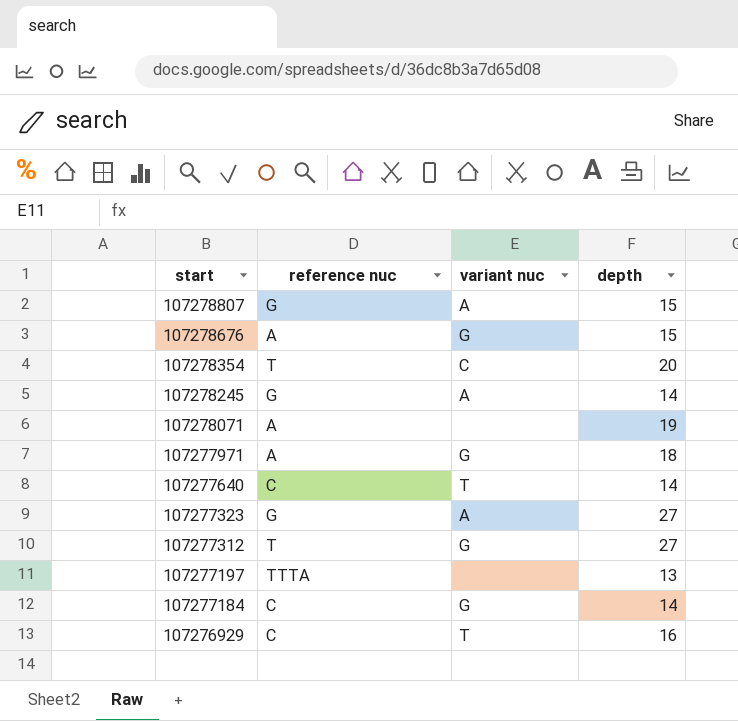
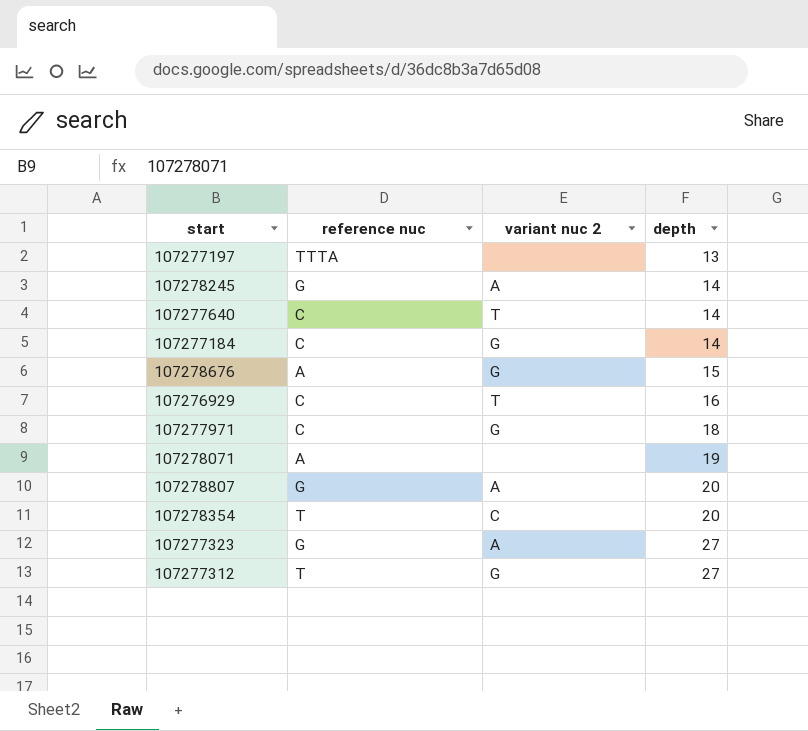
row order: start descending -> depth ascending
column name: variant nuc -> variant nuc 2
107277971 | reference nuc: A -> C
107278807 | depth: 15 -> 20

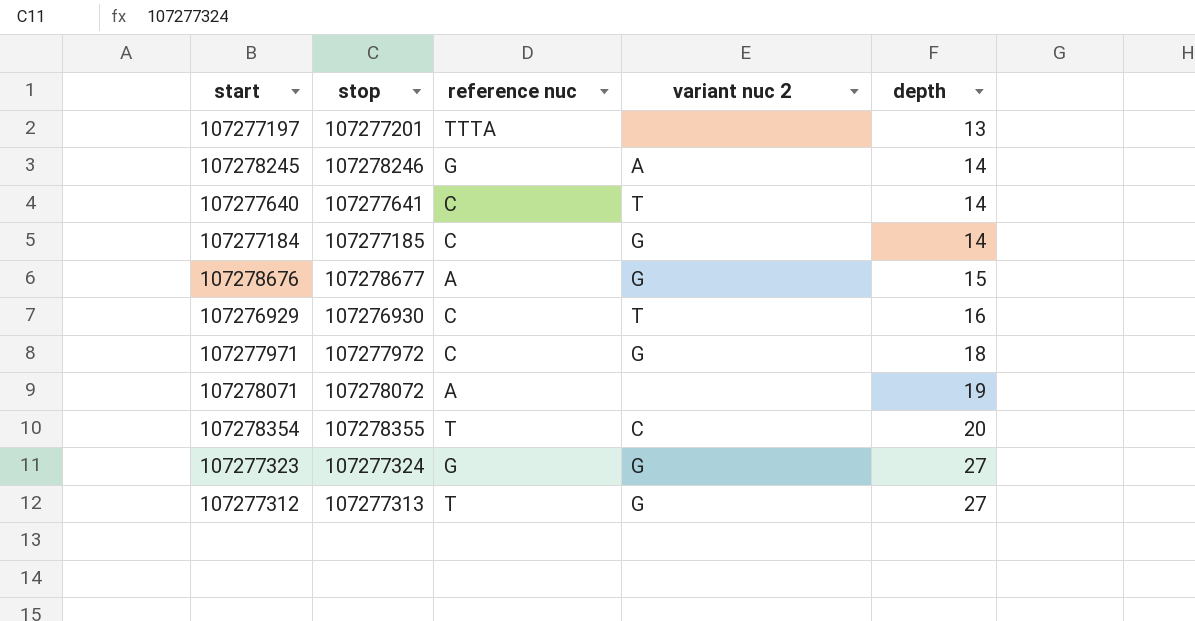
column stop | position: none -> 2
row 107278807: G | A | 20 -> none
107277323 | variant nuc 2: A -> G

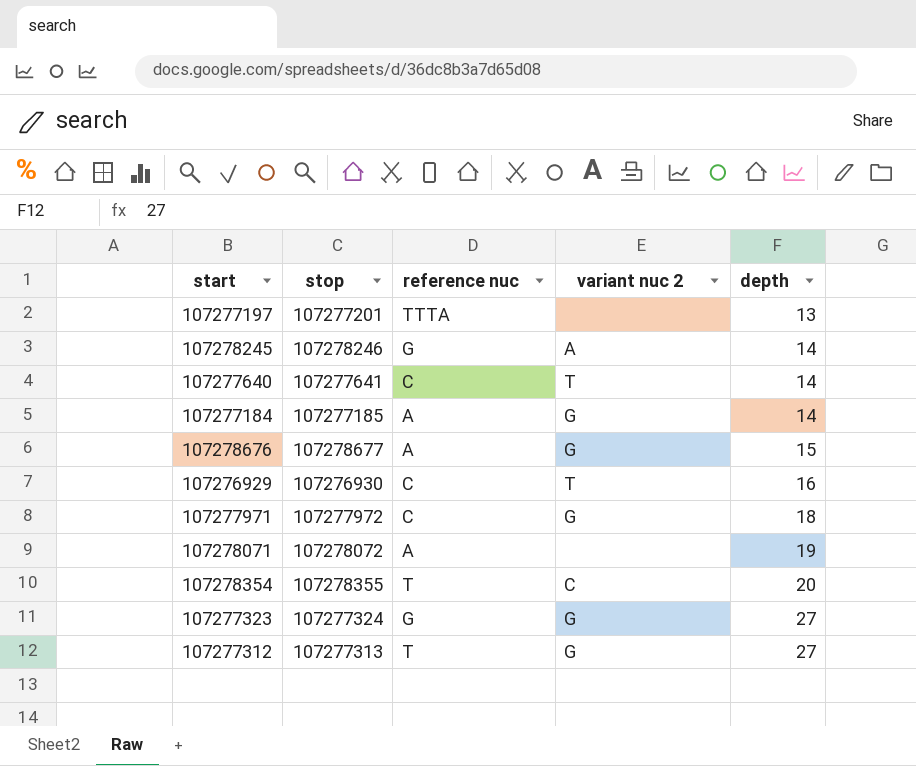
107277184 | reference nuc: C -> A

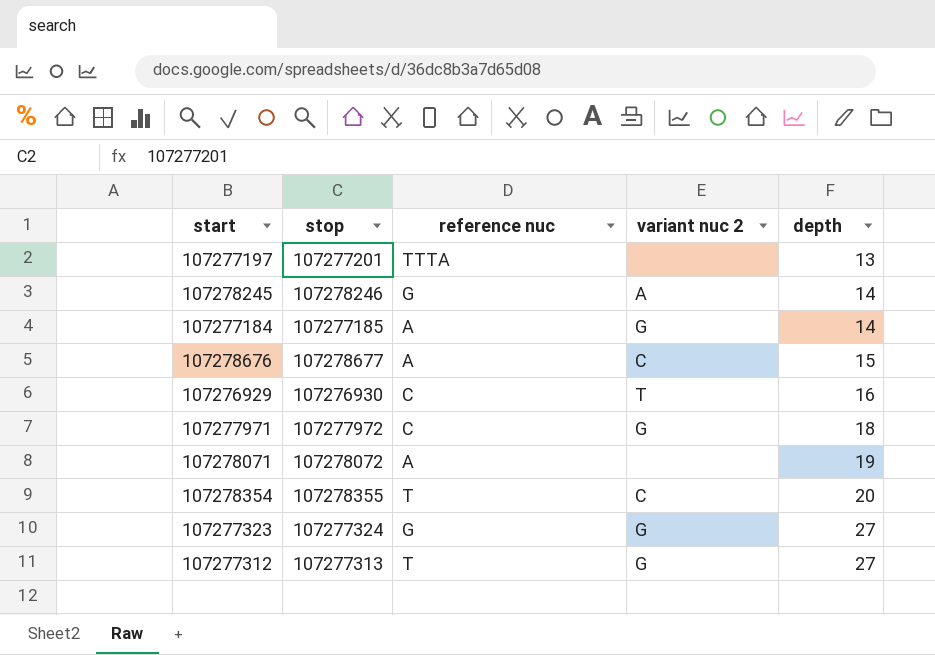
row 107277640: 107277641 | C | T | 14 -> none
107278676 | variant nuc 2: G -> C

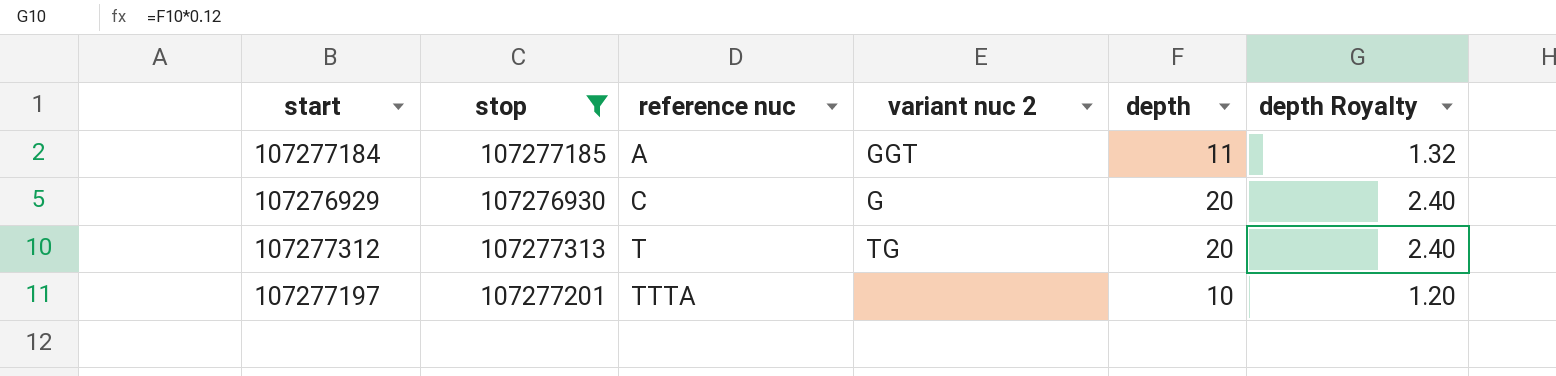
filter: none -> stop <= 107277313
row order: depth ascending -> reference nuc ascending
column depth Royalty | formula: none -> [depth] * 0.12
107277184 | variant nuc 2: G -> GGT
107277184 | depth: 14 -> 11
107276929 | variant nuc 2: T -> G
107276929 | depth: 16 -> 20
107277312 | variant nuc 2: G -> TG
107277312 | depth: 27 -> 20
107277197 | depth: 13 -> 10

